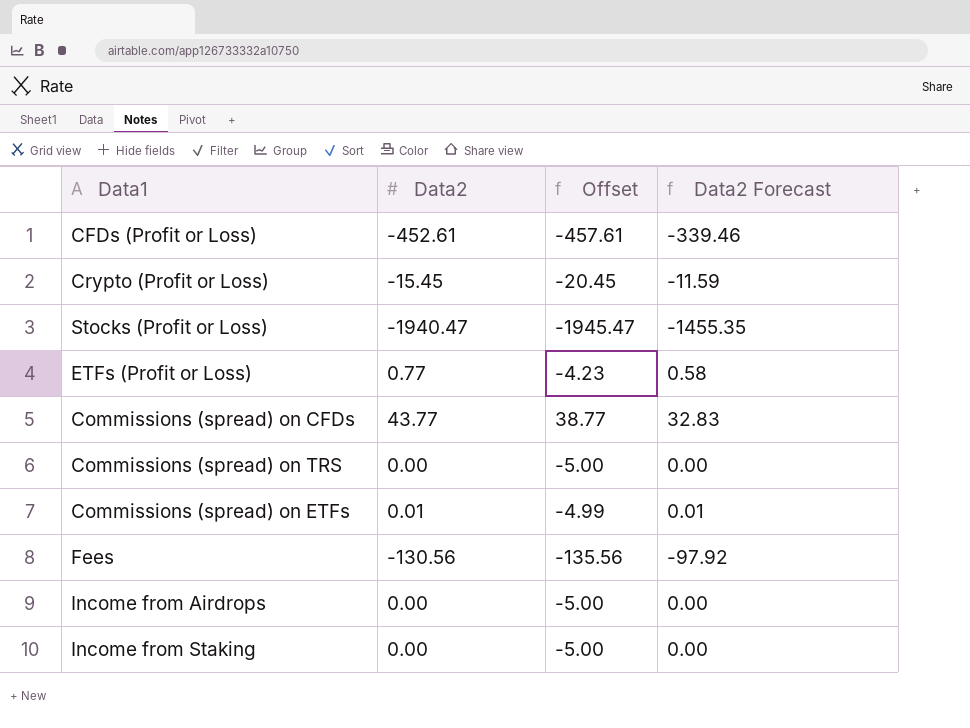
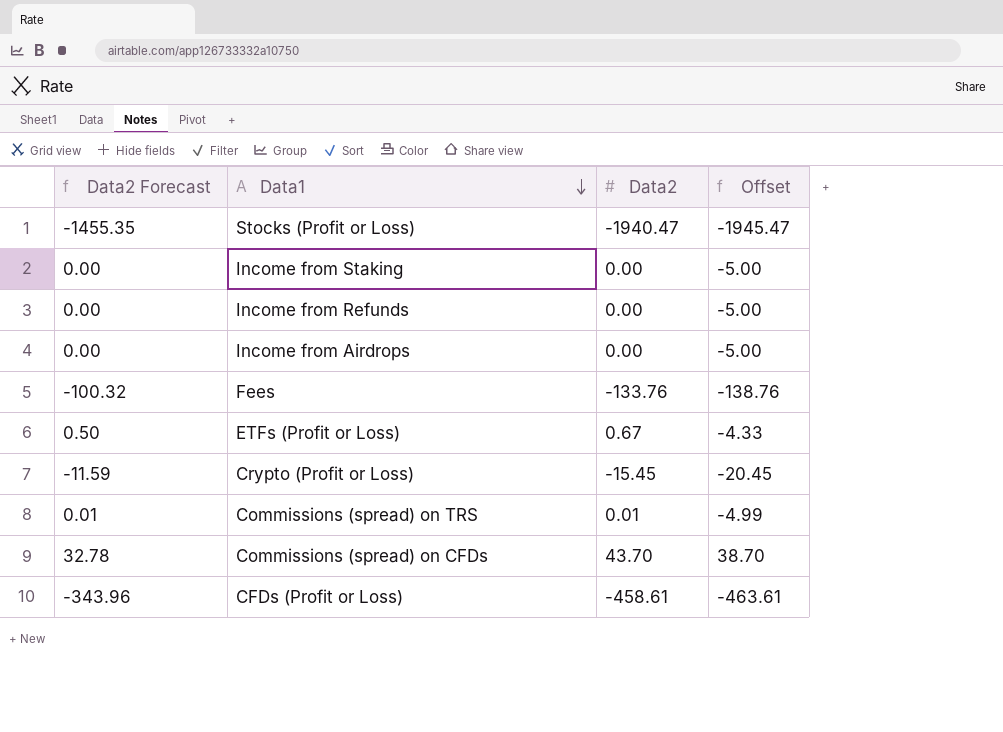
row order: none -> Data1 descending
column Data2 Forecast | position: 4 -> 1
row Commissions (spread) on ETFs: 0.01 | -4.99 | 0.01 -> none
row Income from Refunds: none -> 0.00 | 0.00 | -5.00
Fees | Data2 Forecast: -97.92 -> -100.32
Fees | Data2: -130.56 -> -133.76
Fees | Offset: -135.56 -> -138.76
ETFs (Profit or Loss) | Data2 Forecast: 0.58 -> 0.50
ETFs (Profit or Loss) | Data2: 0.77 -> 0.67
ETFs (Profit or Loss) | Offset: -4.23 -> -4.33
Commissions (spread) on TRS | Data2 Forecast: 0.00 -> 0.01
Commissions (spread) on TRS | Data2: 0.00 -> 0.01
Commissions (spread) on TRS | Offset: -5.00 -> -4.99
Commissions (spread) on CFDs | Data2 Forecast: 32.83 -> 32.78
Commissions (spread) on CFDs | Data2: 43.77 -> 43.70
Commissions (spread) on CFDs | Offset: 38.77 -> 38.70
CFDs (Profit or Loss) | Data2 Forecast: -339.46 -> -343.96
CFDs (Profit or Loss) | Data2: -452.61 -> -458.61
CFDs (Profit or Loss) | Offset: -457.61 -> -463.61

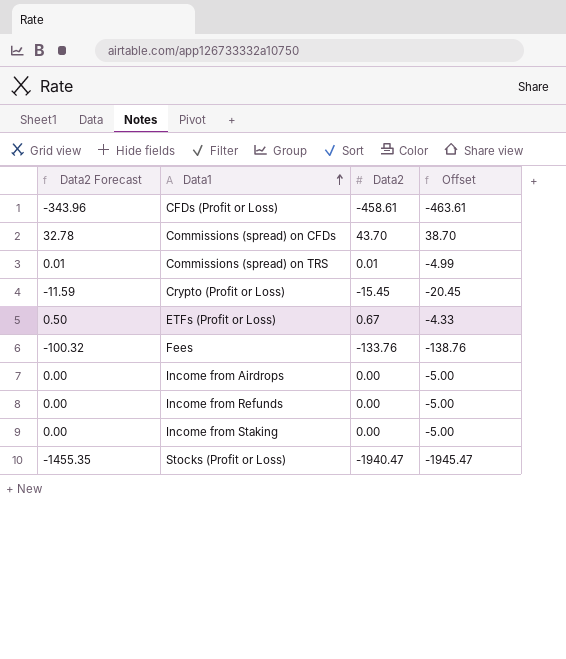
row order: Data1 descending -> Data1 ascending

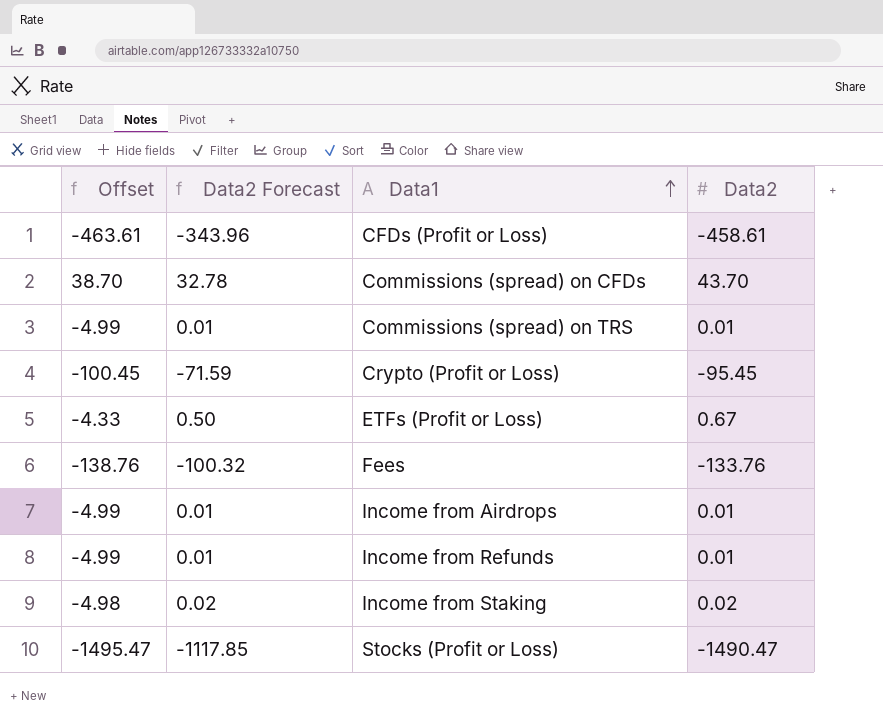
column Offset | position: 4 -> 1
Crypto (Profit or Loss) | Offset: -20.45 -> -100.45
Crypto (Profit or Loss) | Data2 Forecast: -11.59 -> -71.59
Crypto (Profit or Loss) | Data2: -15.45 -> -95.45
Income from Airdrops | Offset: -5.00 -> -4.99
Income from Airdrops | Data2 Forecast: 0.00 -> 0.01
Income from Airdrops | Data2: 0.00 -> 0.01
Income from Refunds | Offset: -5.00 -> -4.99
Income from Refunds | Data2 Forecast: 0.00 -> 0.01
Income from Refunds | Data2: 0.00 -> 0.01
Income from Staking | Offset: -5.00 -> -4.98
Income from Staking | Data2 Forecast: 0.00 -> 0.02
Income from Staking | Data2: 0.00 -> 0.02
Stocks (Profit or Loss) | Offset: -1945.47 -> -1495.47
Stocks (Profit or Loss) | Data2 Forecast: -1455.35 -> -1117.85
Stocks (Profit or Loss) | Data2: -1940.47 -> -1490.47

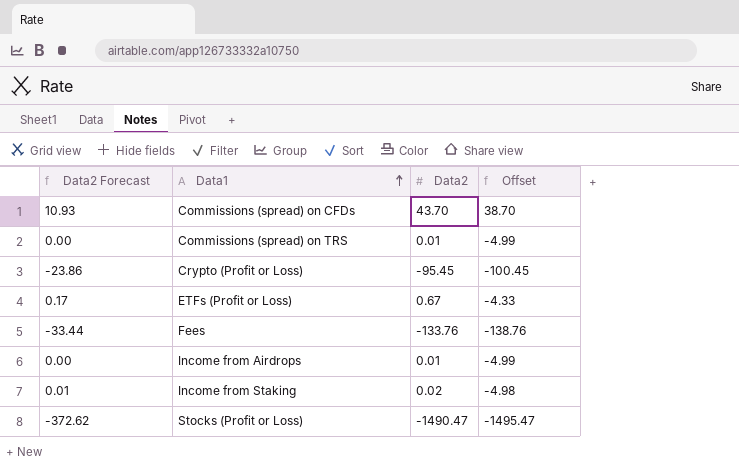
column Data2 Forecast | formula: [Data2] * 0.75 -> [Data2] * 0.25
column Offset | position: 1 -> 4
row CFDs (Profit or Loss): -463.61 | -343.96 | -458.61 -> none
row Income from Refunds: -4.99 | 0.01 | 0.01 -> none

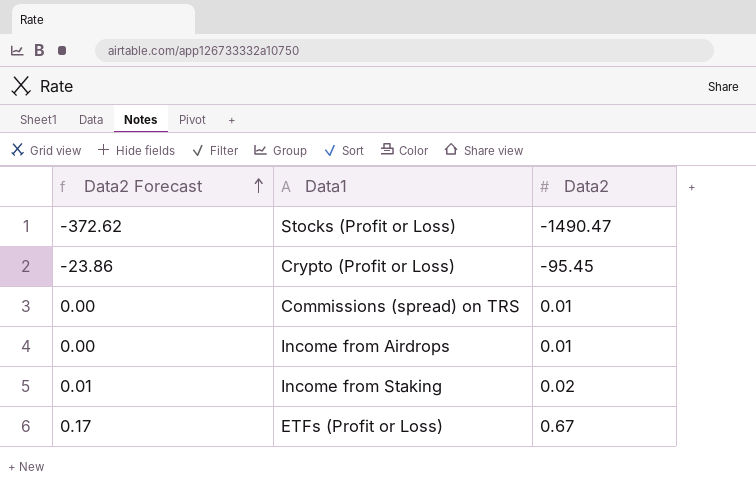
row order: Data1 ascending -> Data2 Forecast ascending
column Offset | formula: [Data2] - 5 -> none
row Commissions (spread) on CFDs: 10.93 | 43.70 | 38.70 -> none
row Fees: -33.44 | -133.76 | -138.76 -> none

